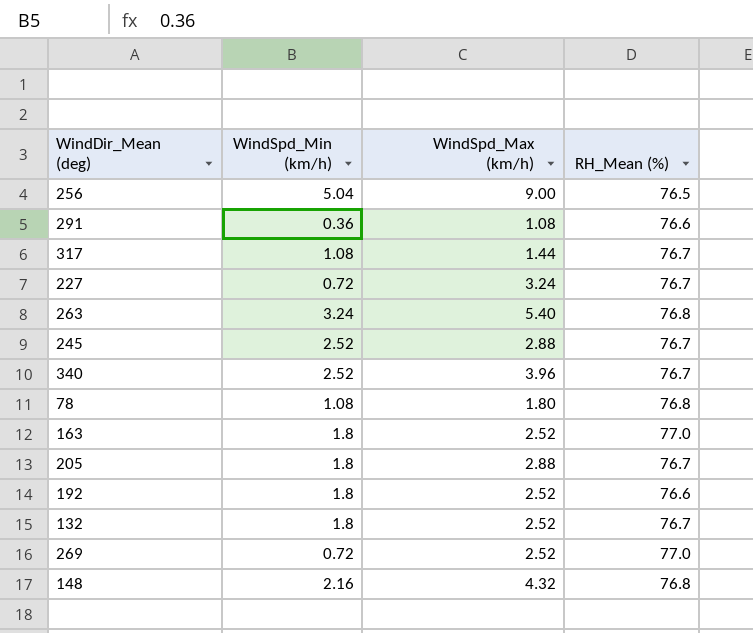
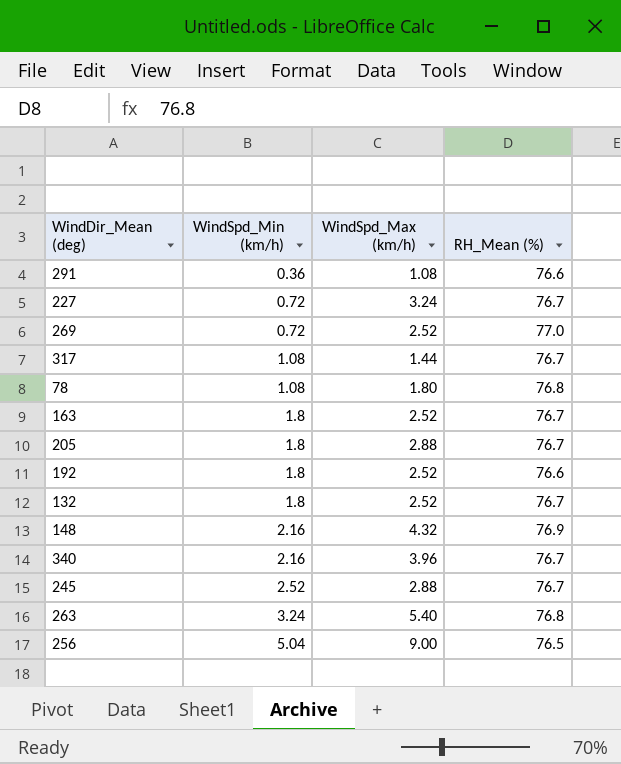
row order: none -> WindSpd_Min (km/h) ascending
163 | RH_Mean (%): 77.0 -> 76.7
148 | RH_Mean (%): 76.8 -> 76.9
340 | WindSpd_Min (km/h): 2.52 -> 2.16

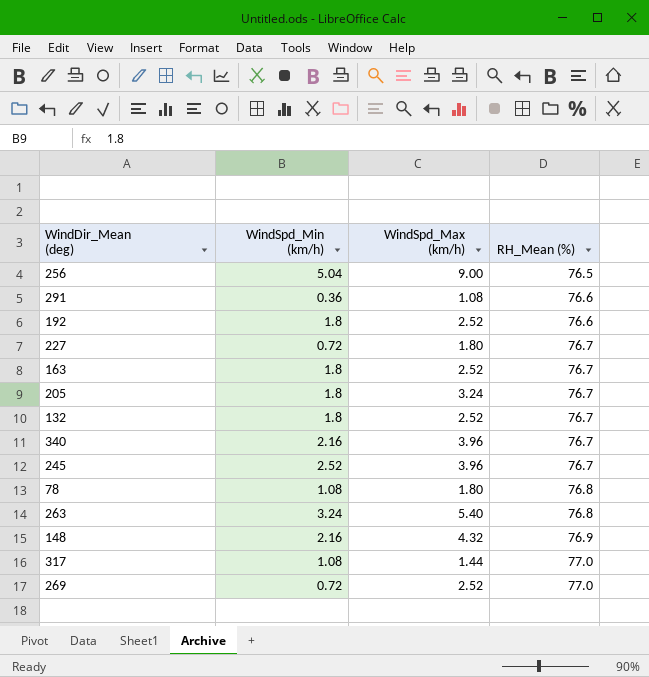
row order: WindSpd_Min (km/h) ascending -> RH_Mean (%) ascending
227 | WindSpd_Max (km/h): 3.24 -> 1.80
205 | WindSpd_Max (km/h): 2.88 -> 3.24
245 | WindSpd_Max (km/h): 2.88 -> 3.96
317 | RH_Mean (%): 76.7 -> 77.0

